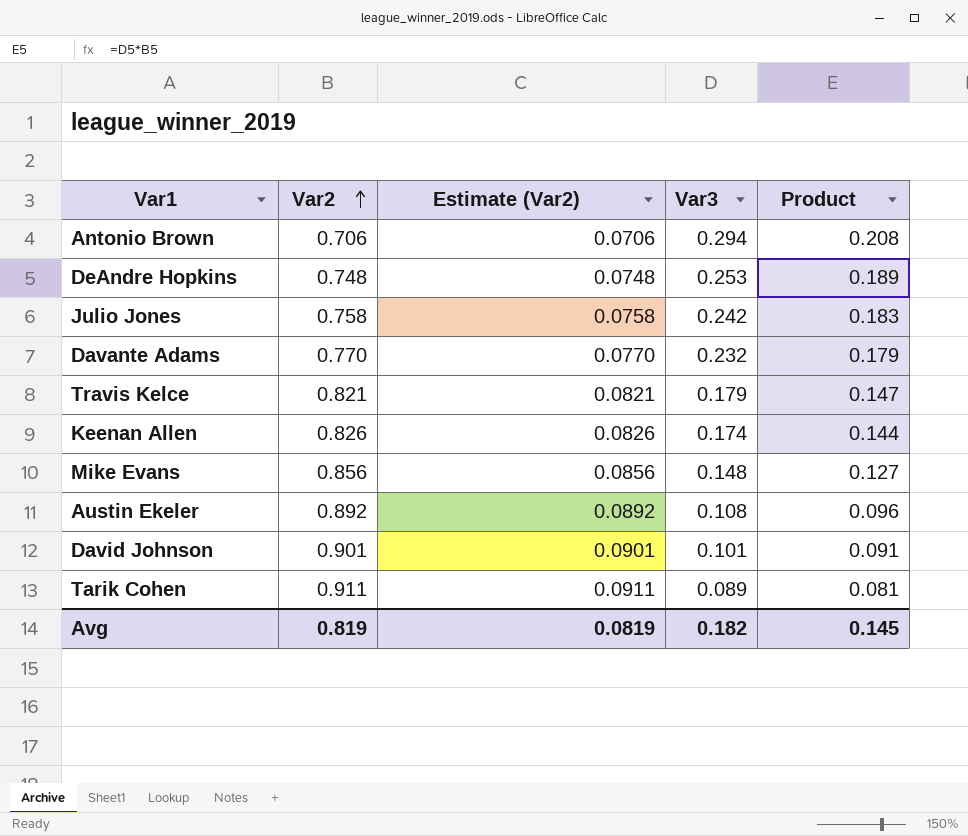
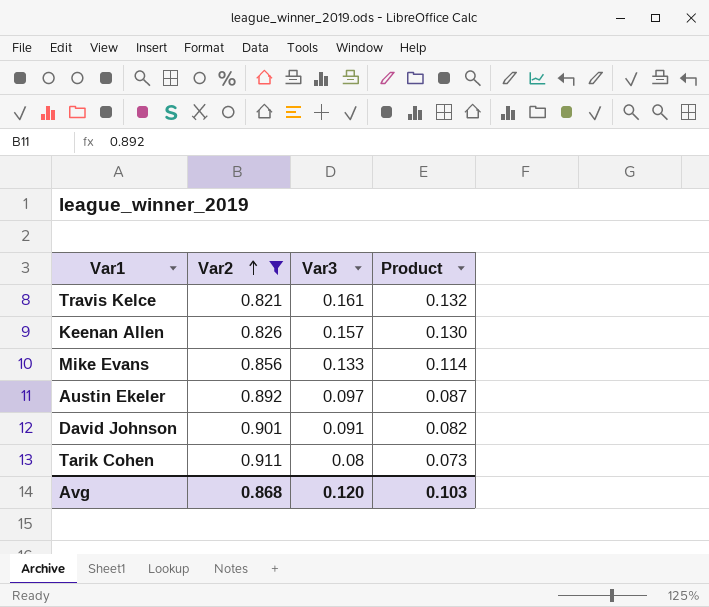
filter: none -> Var2 >= 0.821
column Estimate (Var2) | formula: [Var2] * 0.1 -> none
Travis Kelce | Var3: 0.179 -> 0.161
Travis Kelce | Product: 0.147 -> 0.132
Keenan Allen | Var3: 0.174 -> 0.157
Keenan Allen | Product: 0.144 -> 0.130
Mike Evans | Var3: 0.148 -> 0.133
Mike Evans | Product: 0.127 -> 0.114
Austin Ekeler | Var3: 0.108 -> 0.097
Austin Ekeler | Product: 0.096 -> 0.087
David Johnson | Var3: 0.101 -> 0.091
David Johnson | Product: 0.091 -> 0.082
Tarik Cohen | Var3: 0.089 -> 0.08
Tarik Cohen | Product: 0.081 -> 0.073
Avg | Var2: 0.819 -> 0.868
Avg | Var3: 0.182 -> 0.120
Avg | Product: 0.145 -> 0.103

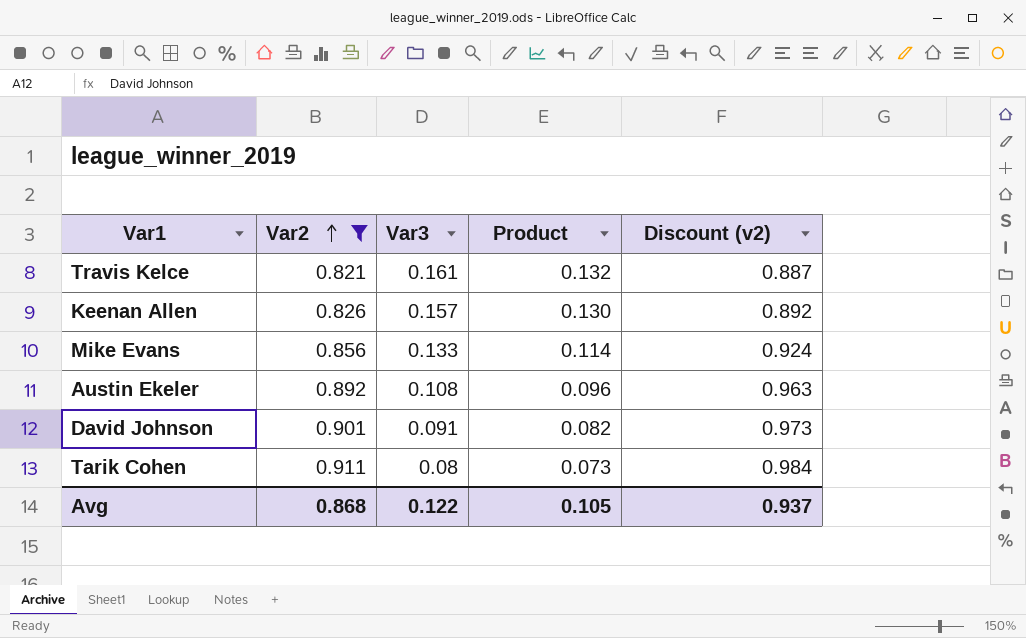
column Discount (v2) | formula: none -> [Var2] * 1.08
Austin Ekeler | Var3: 0.097 -> 0.108
Austin Ekeler | Product: 0.087 -> 0.096
Avg | Var3: 0.120 -> 0.122
Avg | Product: 0.103 -> 0.105

